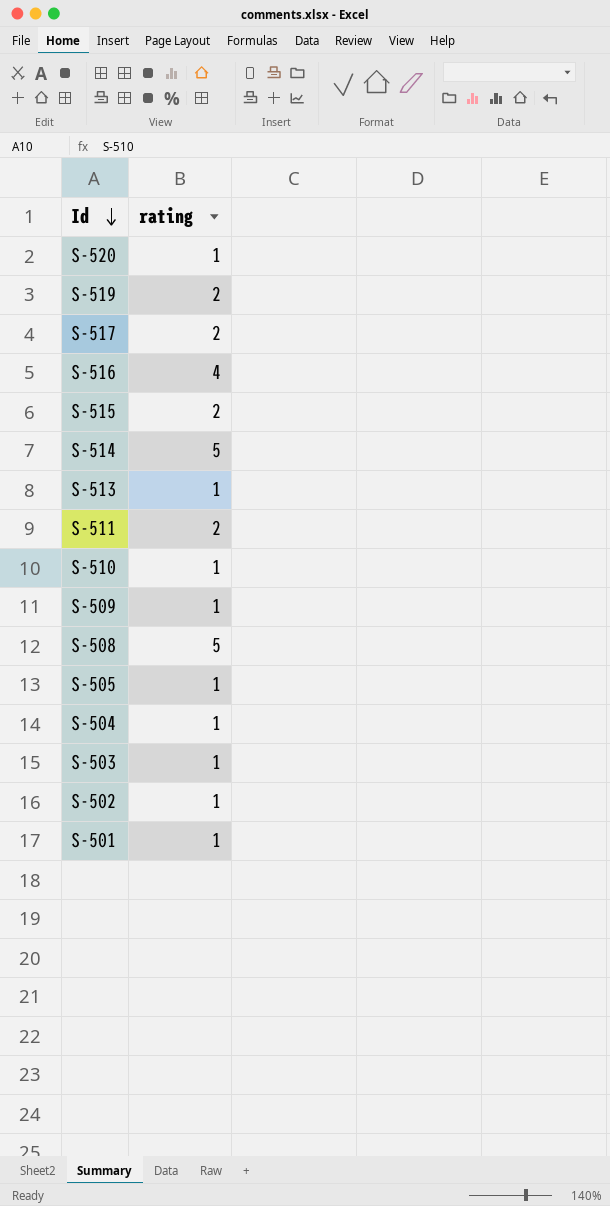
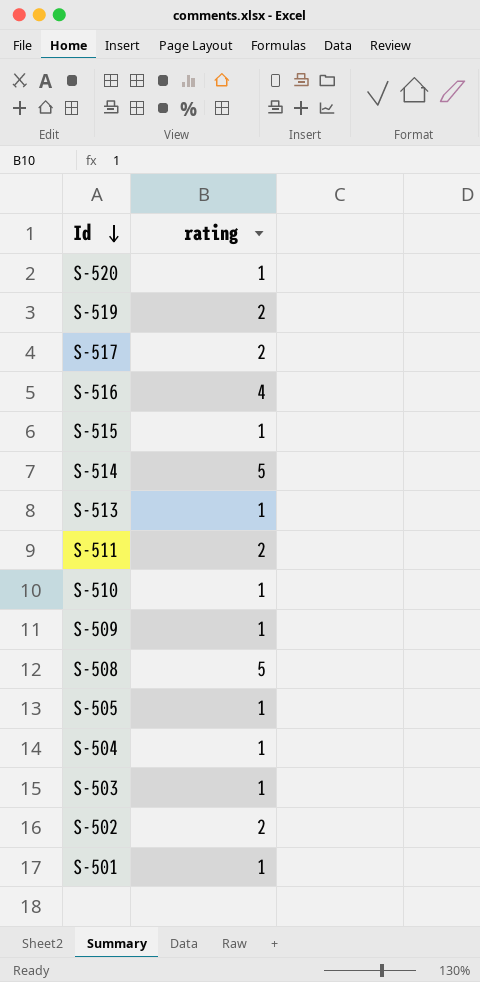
S-515 | rating: 2 -> 1
S-502 | rating: 1 -> 2

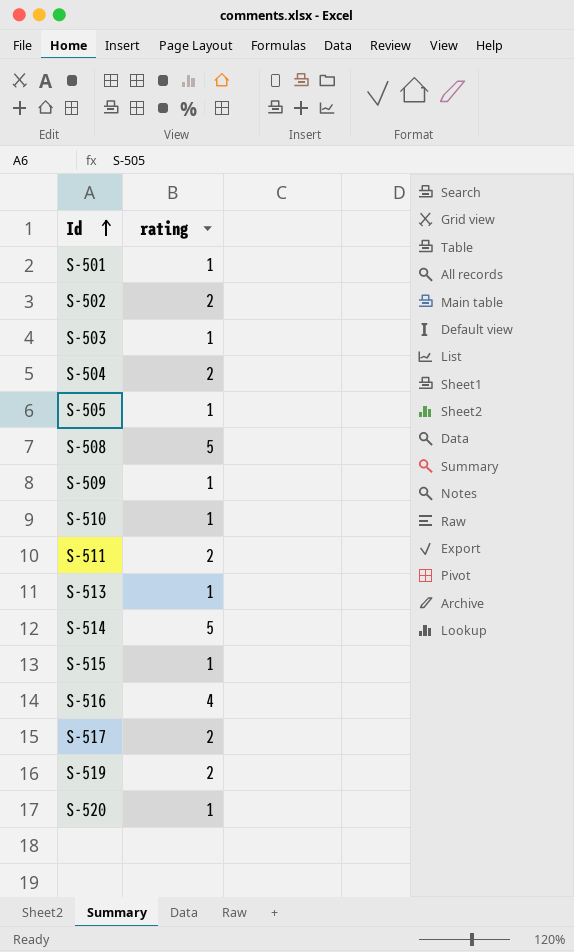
row order: Id descending -> Id ascending
S-504 | rating: 1 -> 2

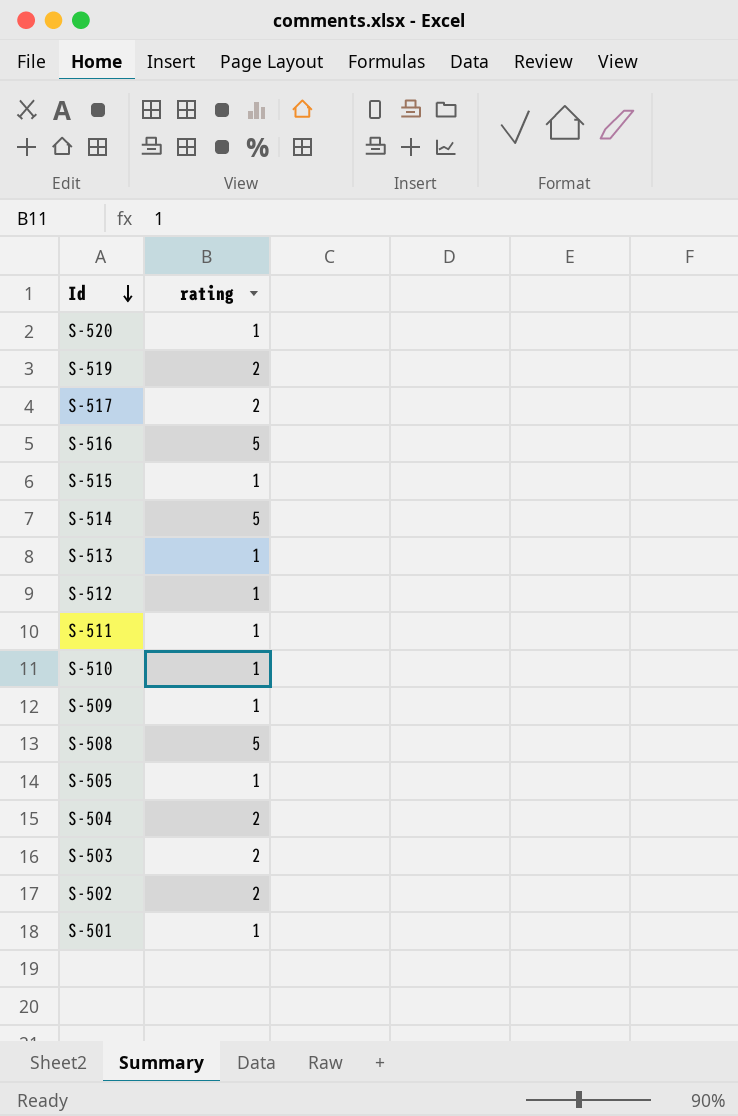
row order: Id ascending -> Id descending
S-516 | rating: 4 -> 5
row S-512: none -> 1
S-511 | rating: 2 -> 1
S-503 | rating: 1 -> 2

